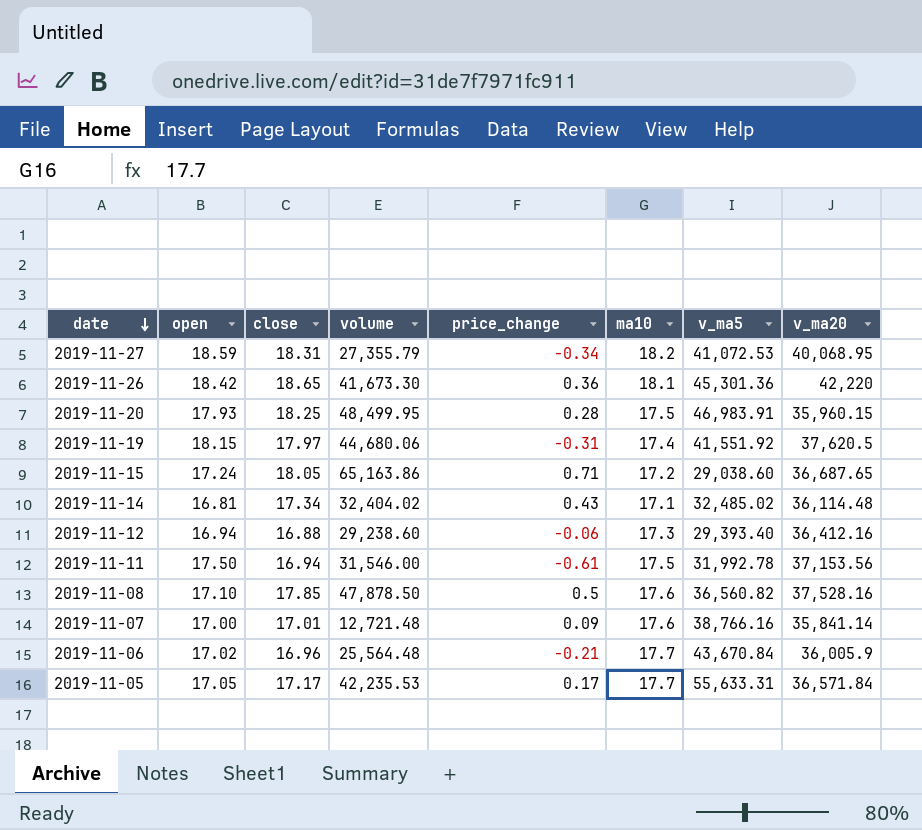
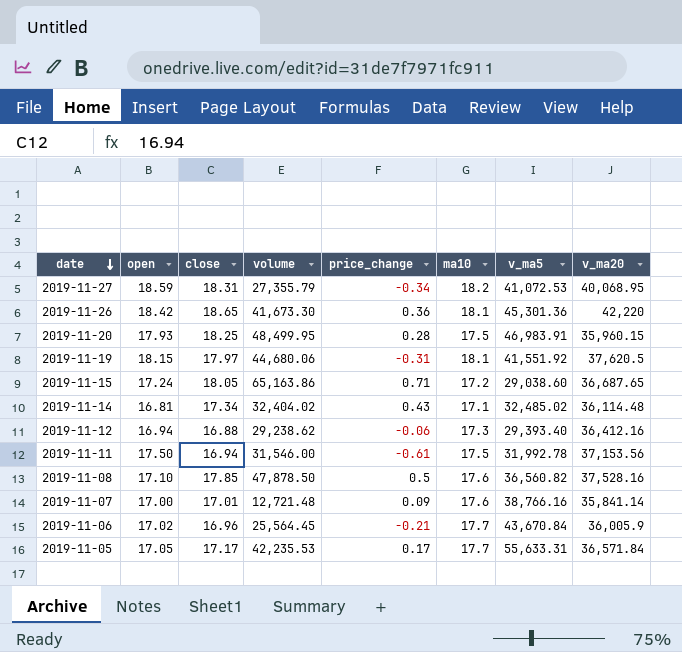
2019-11-19 | ma10: 17.4 -> 18.1
2019-11-12 | volume: 29,238.60 -> 29,238.62
2019-11-06 | volume: 25,564.48 -> 25,564.45

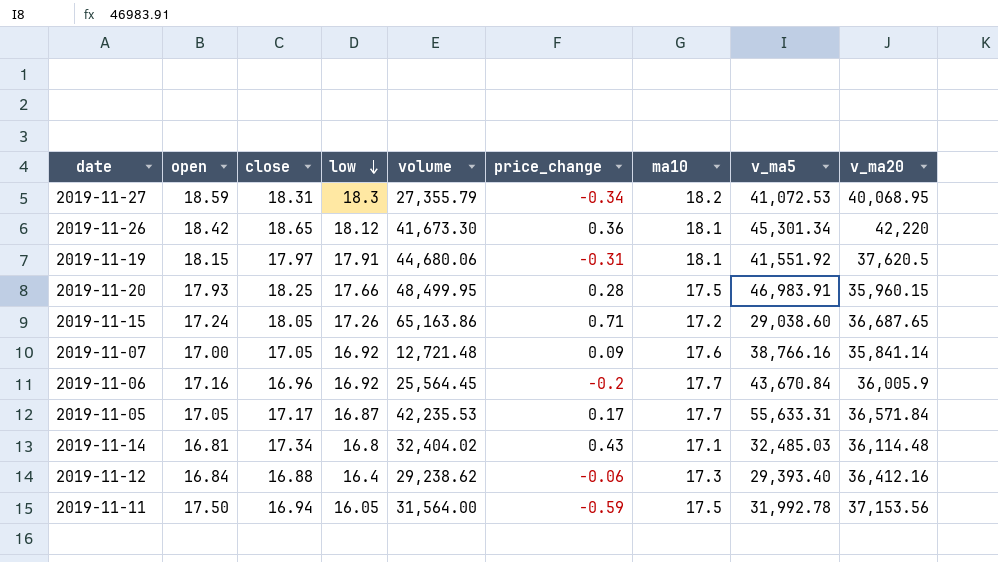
row order: date descending -> low descending
column low | position: none -> 4
row 2019-11-08: 17.10 | 17.85 | 47,878.50 | 0.5 | 17.6 | 36,560.82 | 37,528.16 -> none
2019-11-26 | v_ma5: 45,301.36 -> 45,301.34
2019-11-07 | close: 17.01 -> 17.05
2019-11-06 | open: 17.02 -> 17.16
2019-11-06 | price_change: -0.21 -> -0.2
2019-11-14 | v_ma5: 32,485.02 -> 32,485.03
2019-11-12 | open: 16.94 -> 16.84
2019-11-11 | volume: 31,546.00 -> 31,564.00
2019-11-11 | price_change: -0.61 -> -0.59

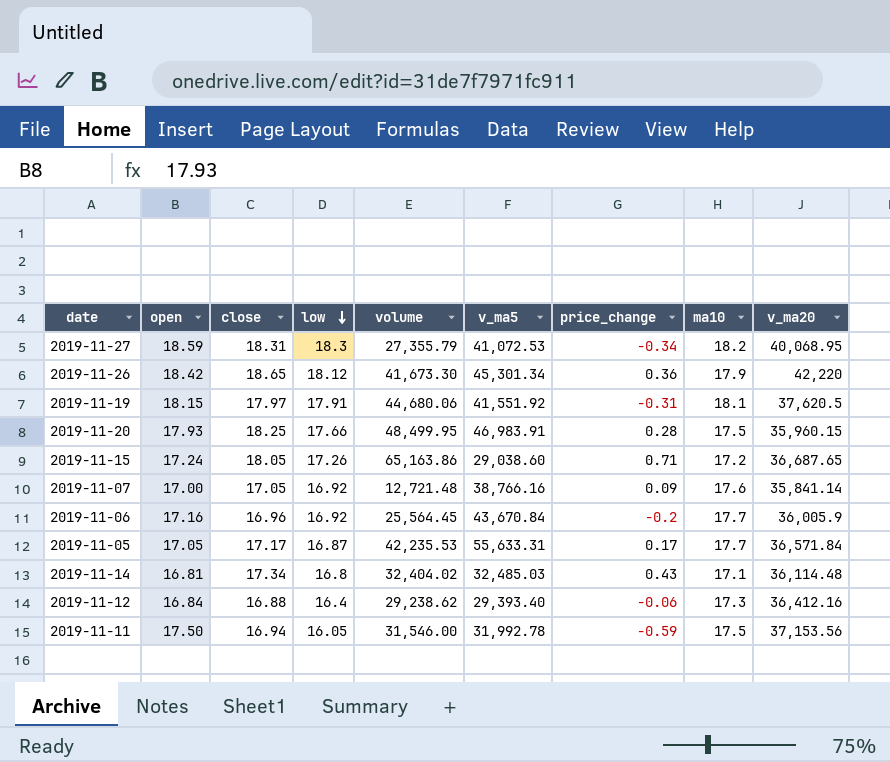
column v_ma5 | position: 8 -> 6
2019-11-26 | ma10: 18.1 -> 17.9
2019-11-11 | volume: 31,564.00 -> 31,546.00

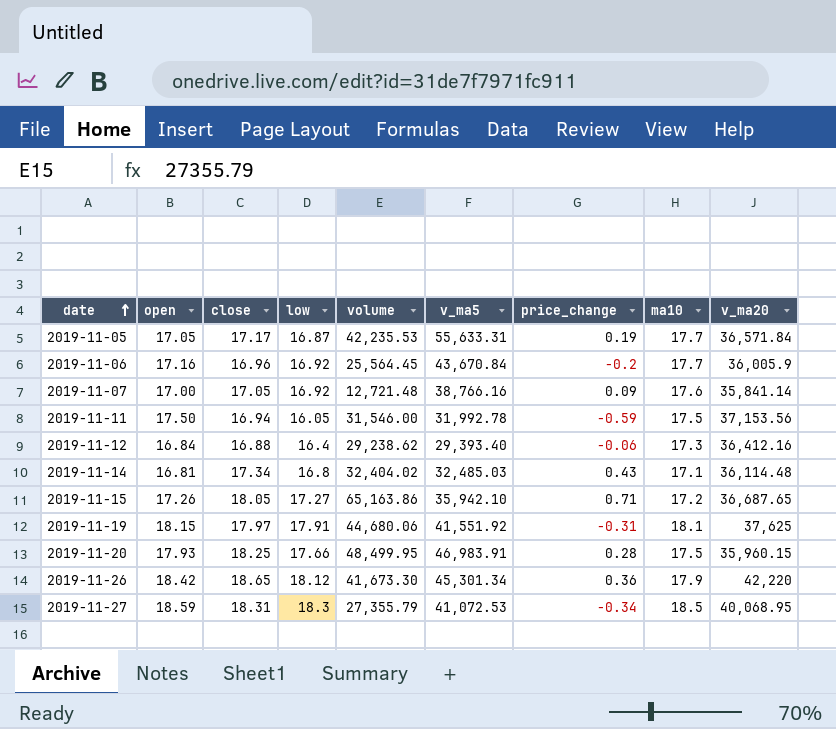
row order: low descending -> date ascending
2019-11-05 | price_change: 0.17 -> 0.19
2019-11-15 | open: 17.24 -> 17.26
2019-11-15 | low: 17.26 -> 17.27
2019-11-15 | v_ma5: 29,038.60 -> 35,942.10
2019-11-19 | v_ma20: 37,620.5 -> 37,625
2019-11-27 | ma10: 18.2 -> 18.5

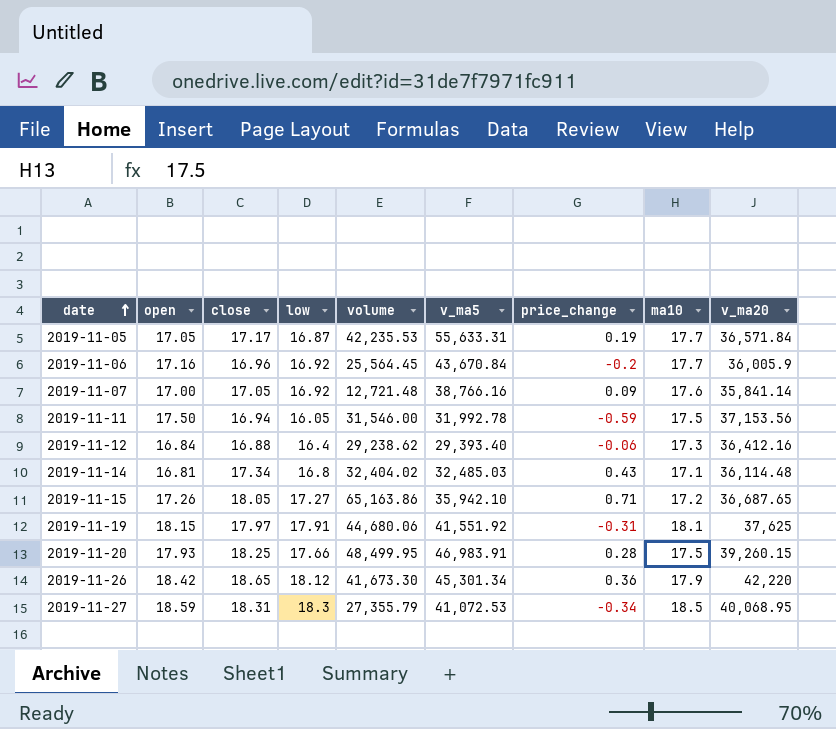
2019-11-20 | v_ma20: 35,960.15 -> 39,260.15

